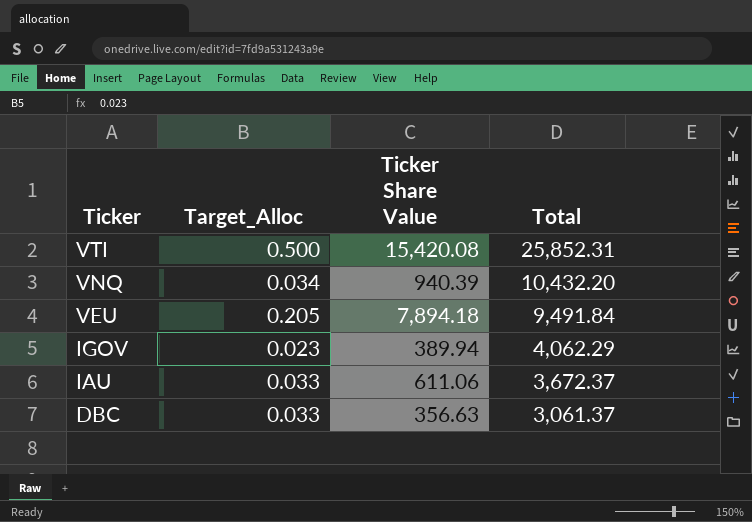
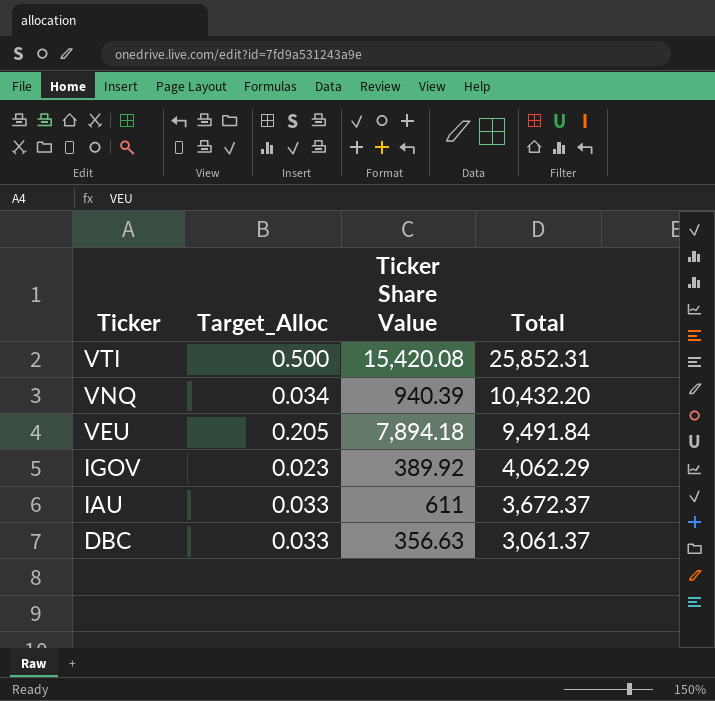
IGOV | Ticker Share Value: 389.94 -> 389.92
IAU | Ticker Share Value: 611.06 -> 611

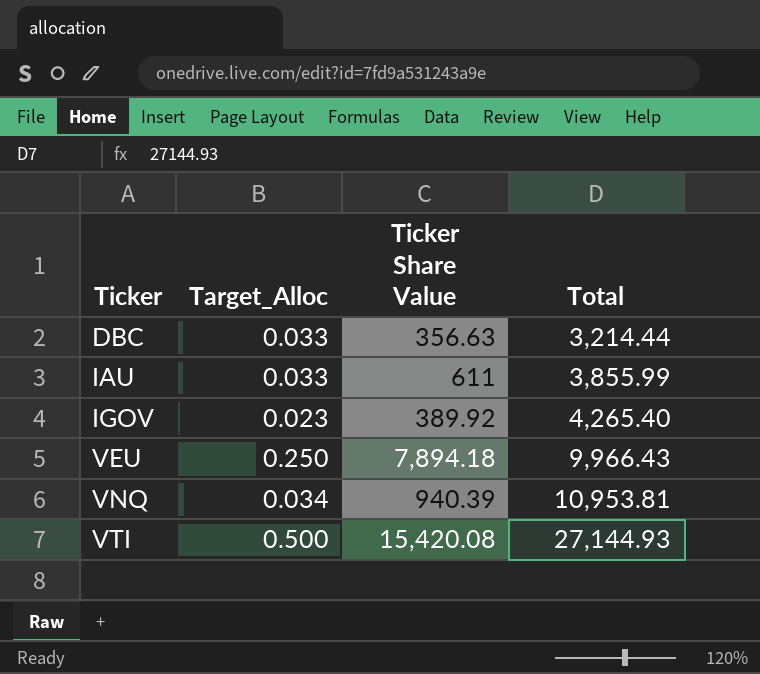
row order: Ticker descending -> Ticker ascending
DBC | Total: 3,061.37 -> 3,214.44
IAU | Total: 3,672.37 -> 3,855.99
IGOV | Total: 4,062.29 -> 4,265.40
VEU | Target_Alloc: 0.205 -> 0.250
VEU | Total: 9,491.84 -> 9,966.43
VNQ | Total: 10,432.20 -> 10,953.81
VTI | Total: 25,852.31 -> 27,144.93

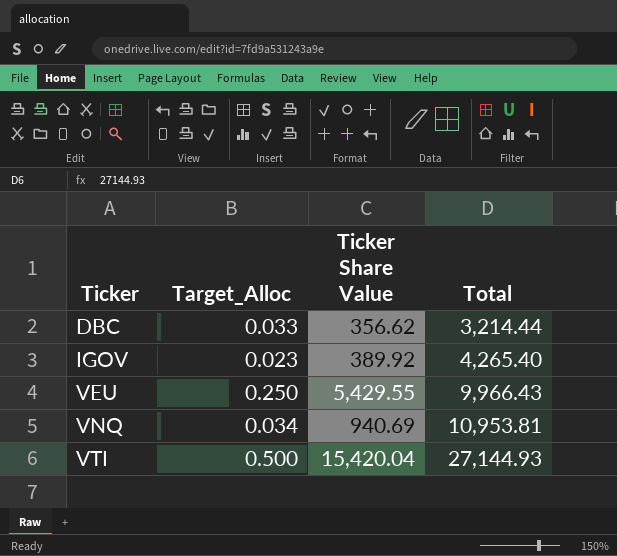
row IAU: 0.033 | 611 | 3,855.99 -> none
DBC | Ticker Share Value: 356.63 -> 356.62
VEU | Ticker Share Value: 7,894.18 -> 5,429.55
VNQ | Ticker Share Value: 940.39 -> 940.69
VTI | Ticker Share Value: 15,420.08 -> 15,420.04

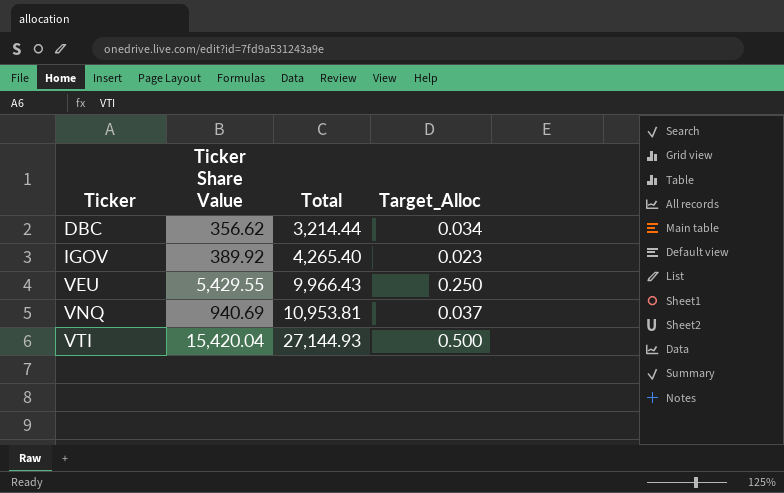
column Target_Alloc | position: 2 -> 4
DBC | Target_Alloc: 0.033 -> 0.034
VNQ | Target_Alloc: 0.034 -> 0.037

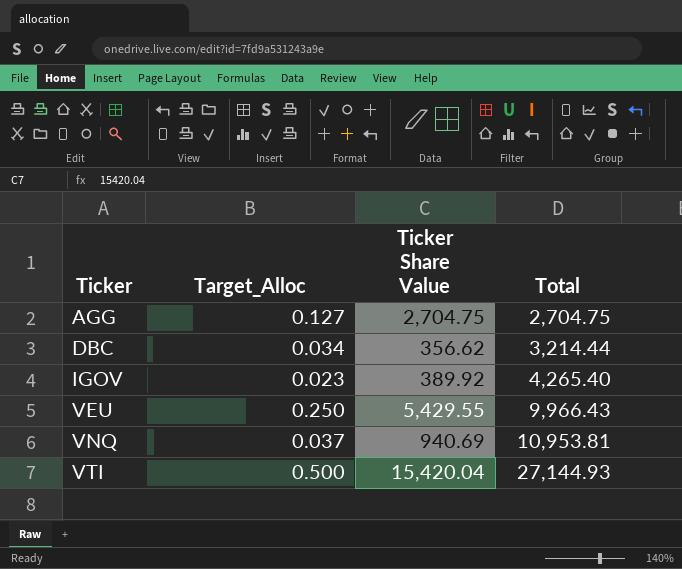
column Target_Alloc | position: 4 -> 2
row AGG: none -> 0.127 | 2,704.75 | 2,704.75

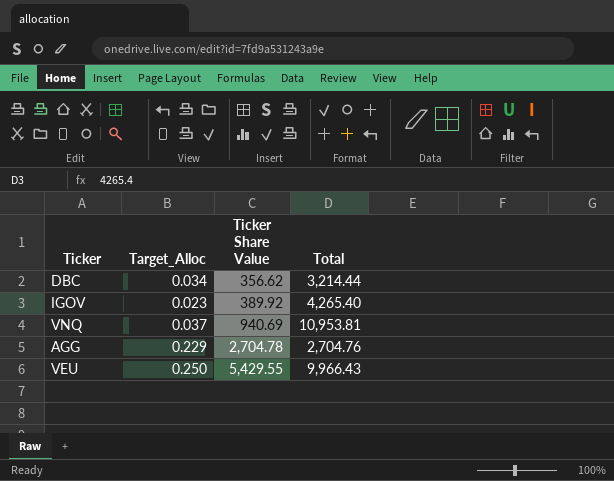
row order: Ticker ascending -> Ticker Share Value ascending
row VTI: 0.500 | 15,420.04 | 27,144.93 -> none
AGG | Target_Alloc: 0.127 -> 0.229
AGG | Ticker Share Value: 2,704.75 -> 2,704.78
AGG | Total: 2,704.75 -> 2,704.76

